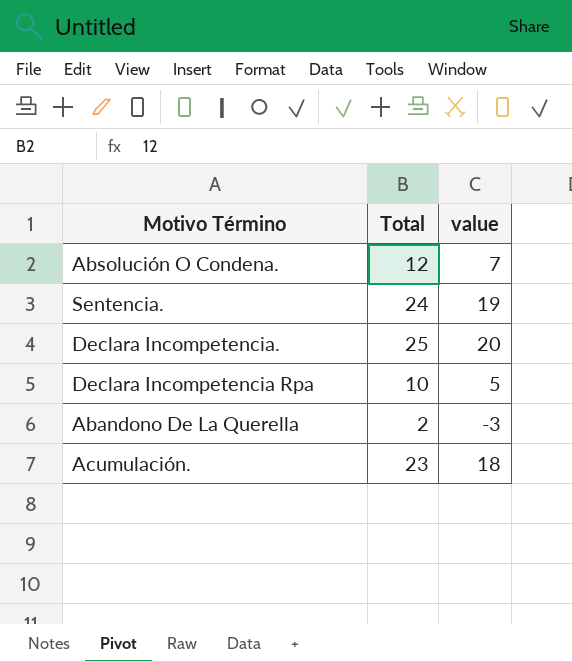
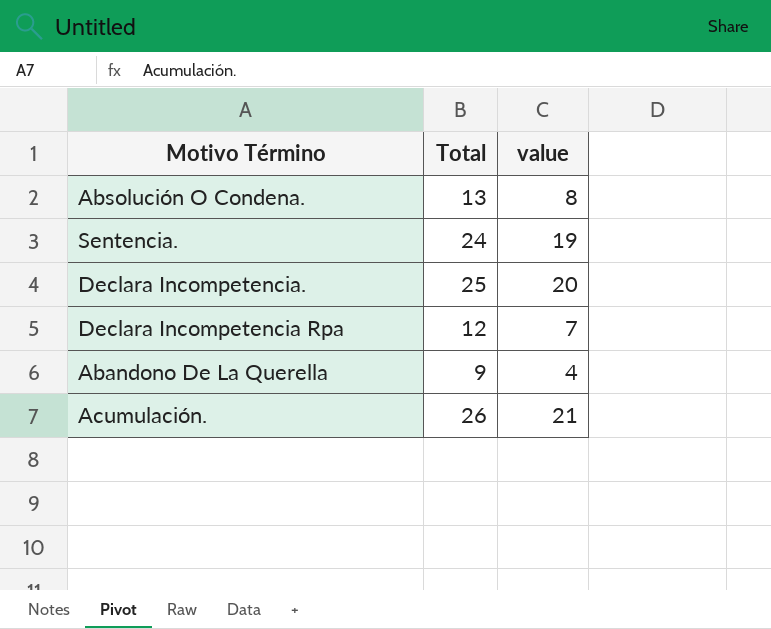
Absolución O Condena. | Total: 12 -> 13
Absolución O Condena. | value: 7 -> 8
Declara Incompetencia Rpa | Total: 10 -> 12
Declara Incompetencia Rpa | value: 5 -> 7
Abandono De La Querella | Total: 2 -> 9
Abandono De La Querella | value: -3 -> 4
Acumulación. | Total: 23 -> 26
Acumulación. | value: 18 -> 21

